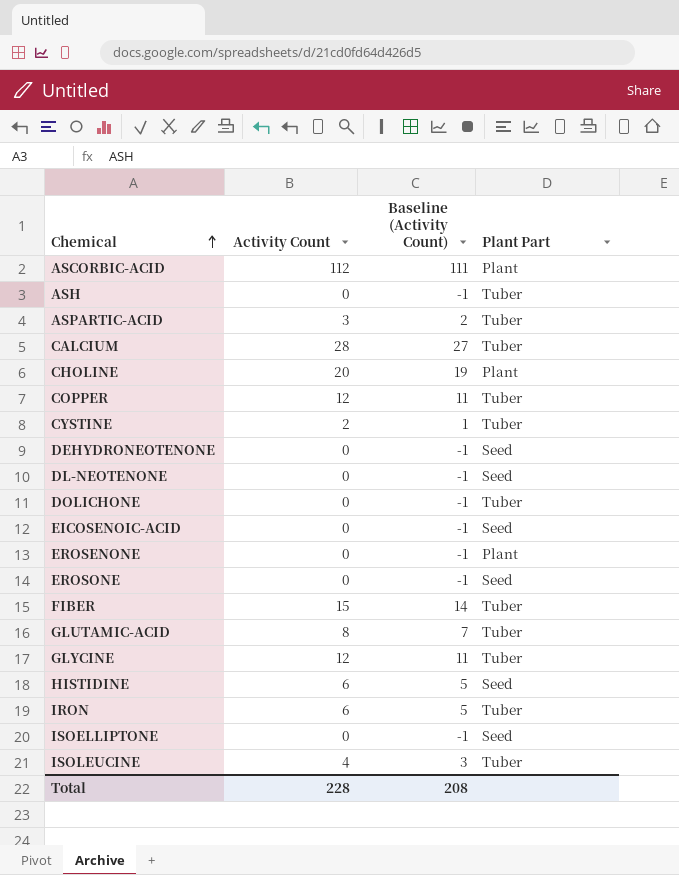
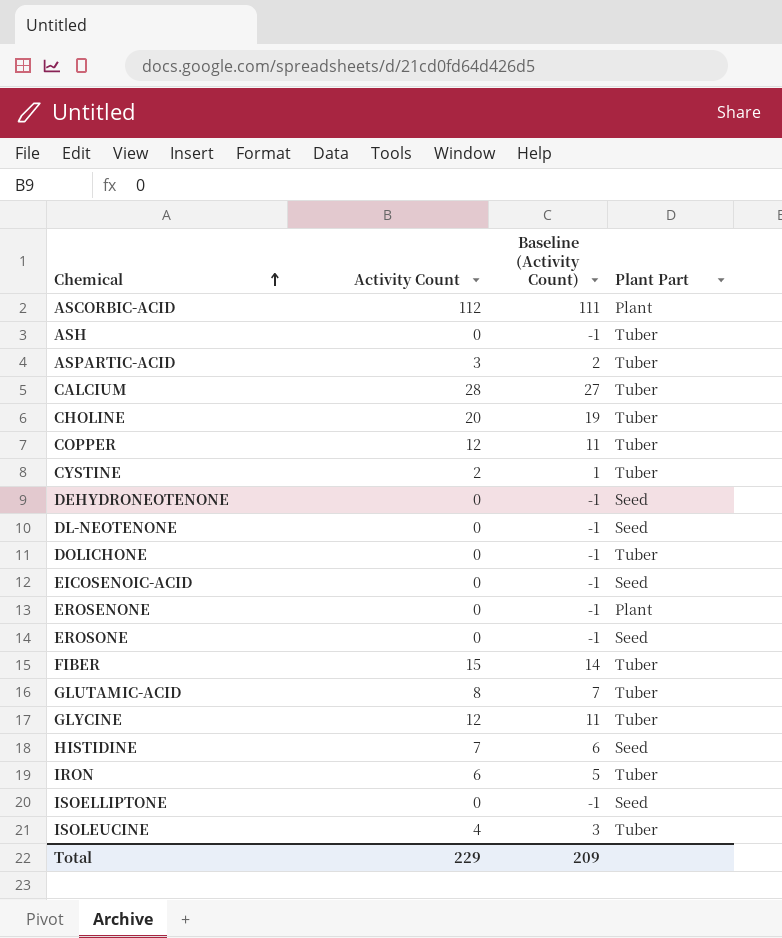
CHOLINE | Plant Part: Plant -> Tuber
HISTIDINE | Activity Count: 6 -> 7
HISTIDINE | Baseline (Activity Count): 5 -> 6
Total | Activity Count: 228 -> 229
Total | Baseline (Activity Count): 208 -> 209

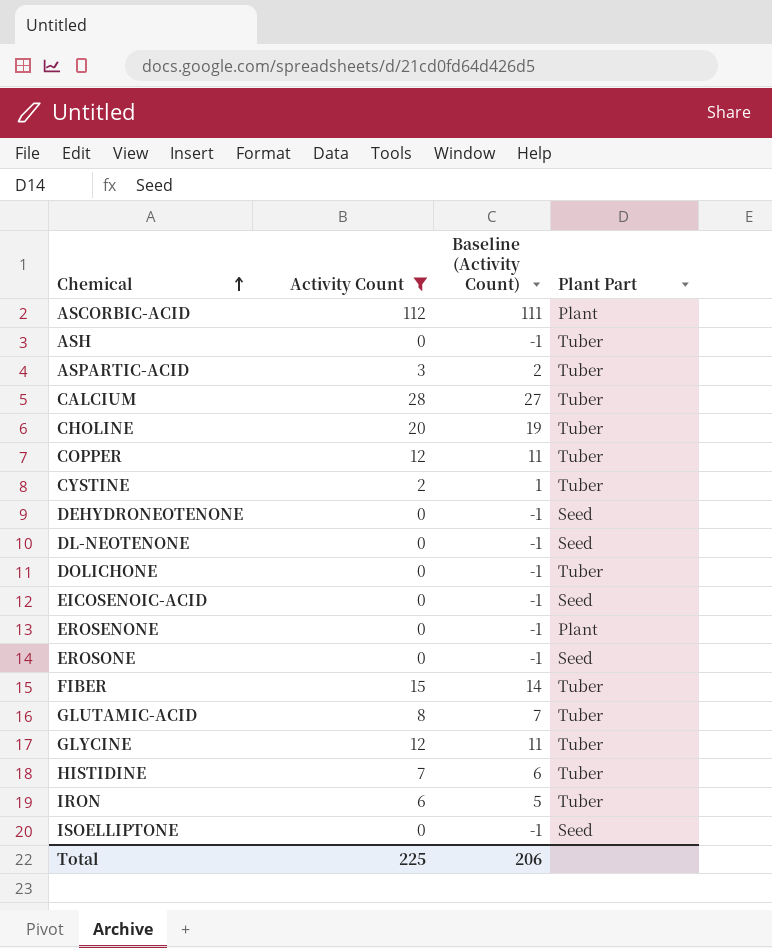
filter: none -> Activity Count != 4
HISTIDINE | Plant Part: Seed -> Tuber
Total | Activity Count: 229 -> 225
Total | Baseline (Activity Count): 209 -> 206

